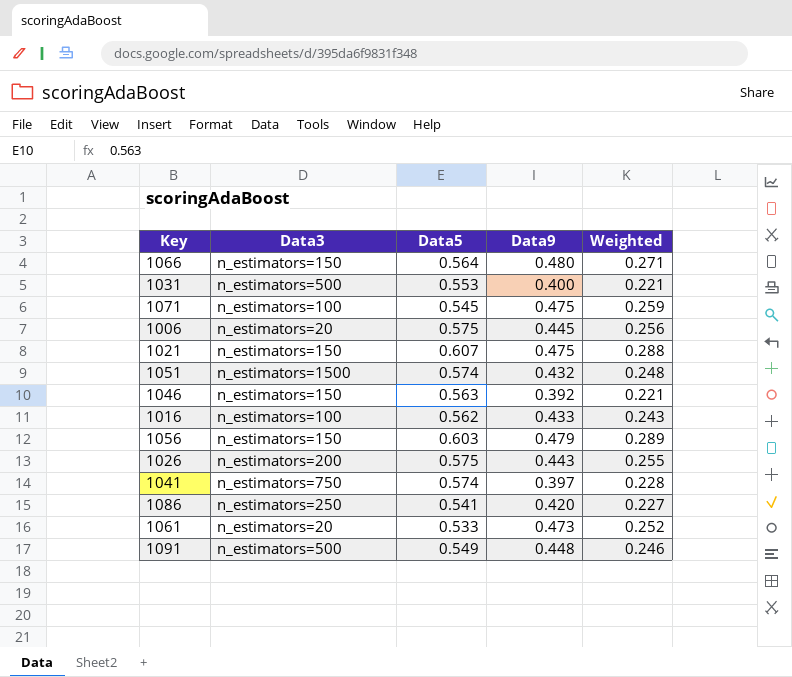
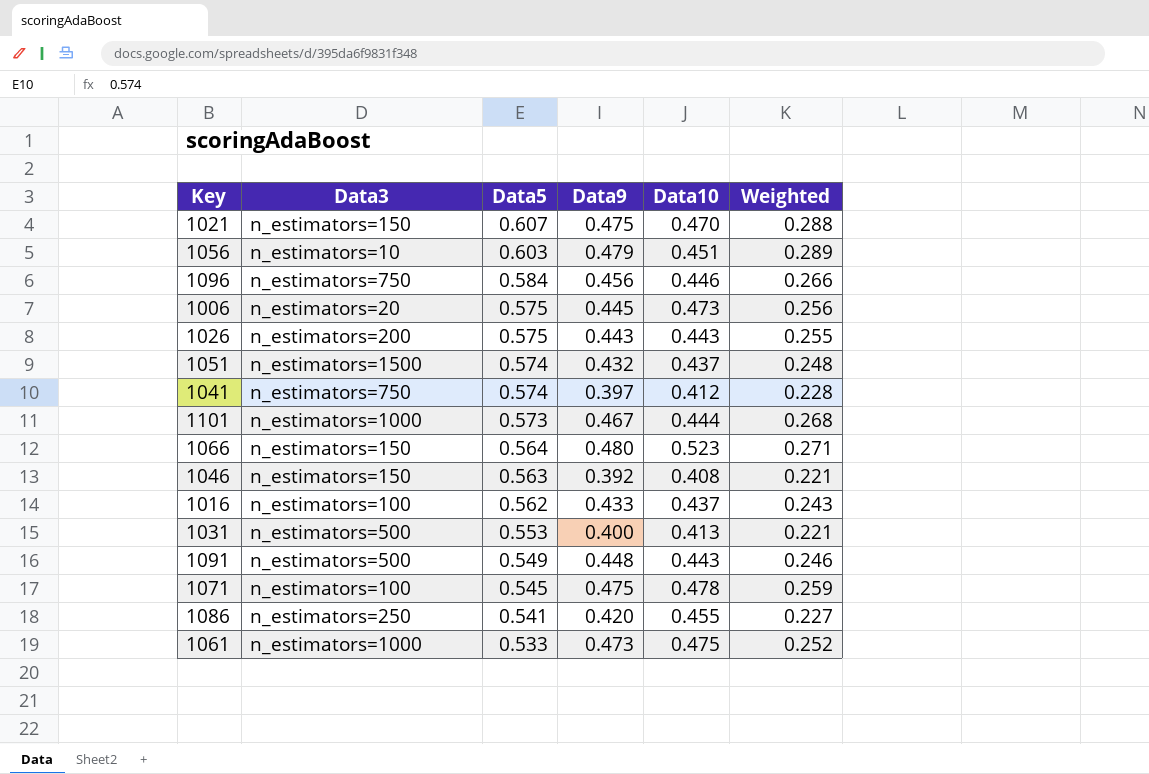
row order: none -> Data5 descending
column Data10 | position: none -> 5
1056 | Data3: n_estimators=150 -> n_estimators=10
row 1096: none -> n_estimators=750 | 0.584 | 0.456 | 0.446 | 0.266
row 1101: none -> n_estimators=1000 | 0.573 | 0.467 | 0.444 | 0.268
1061 | Data3: n_estimators=20 -> n_estimators=1000

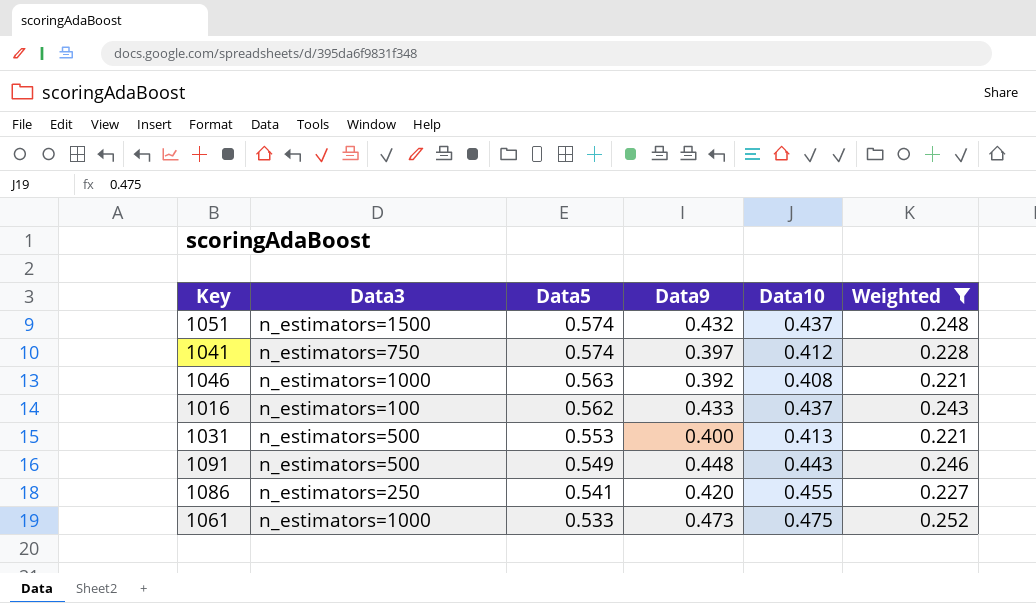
filter: none -> Weighted <= 0.252
1046 | Data3: n_estimators=150 -> n_estimators=1000

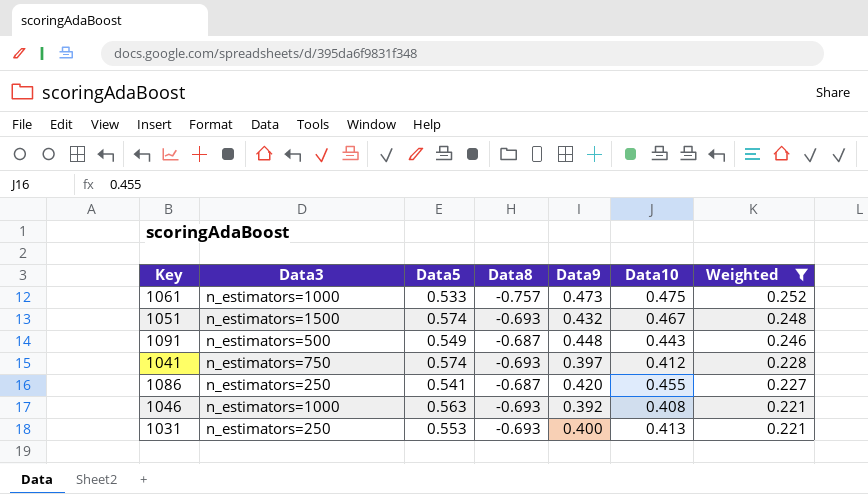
row order: Data5 descending -> Weighted descending
column Data8 | position: none -> 4
row 1016: n_estimators=100 | 0.562 | 0.433 | 0.437 | 0.243 -> none
1051 | Data10: 0.437 -> 0.467
1031 | Data3: n_estimators=500 -> n_estimators=250

